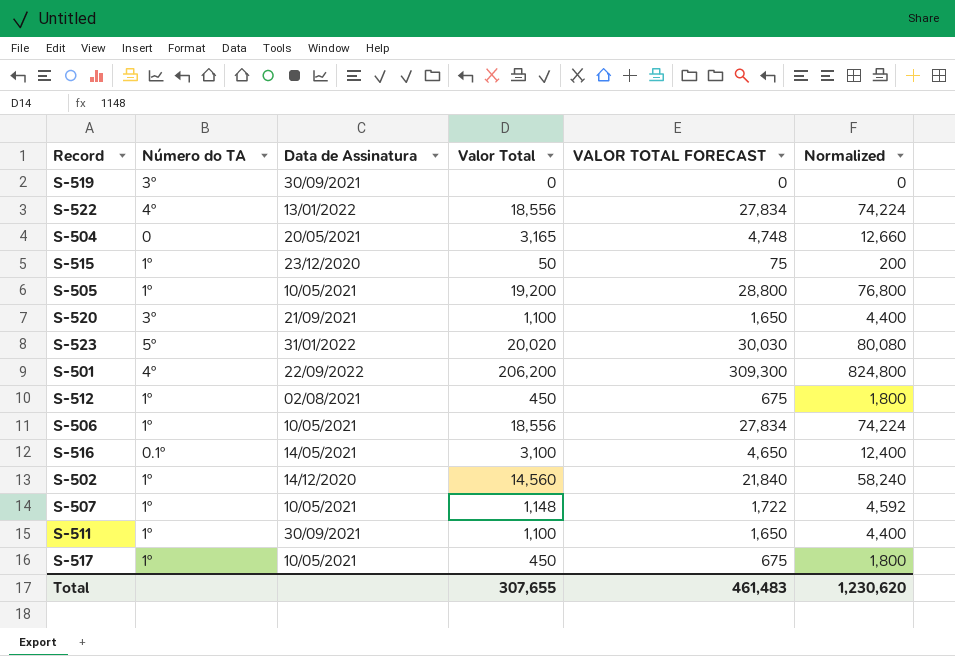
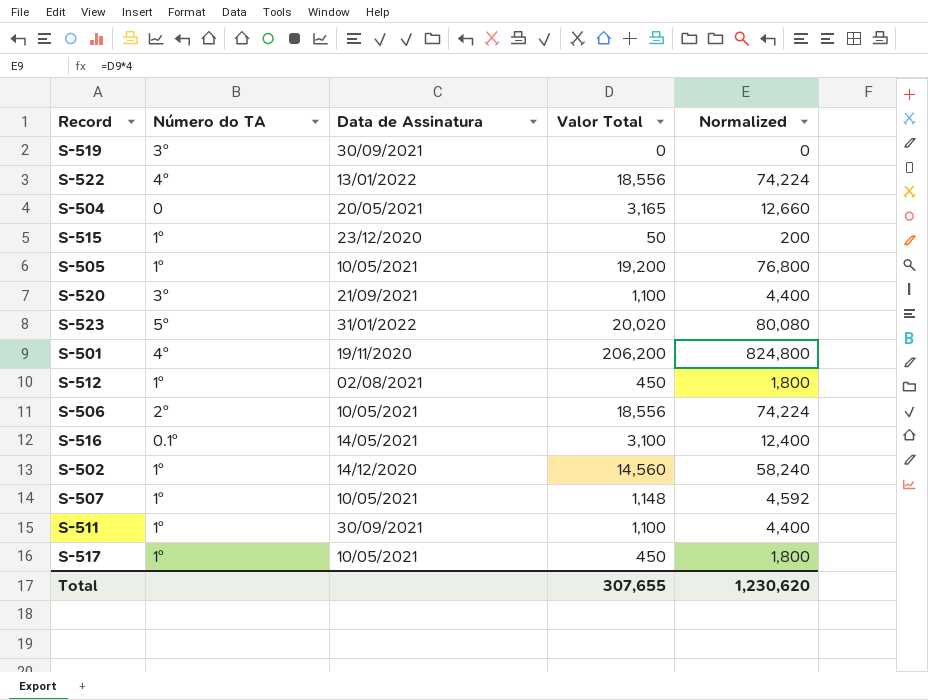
column VALOR TOTAL FORECAST | formula: [Valor Total] * 1.5 -> none
S-501 | Data de Assinatura: 22/09/2022 -> 19/11/2020
S-506 | Número do TA: 1º -> 2º

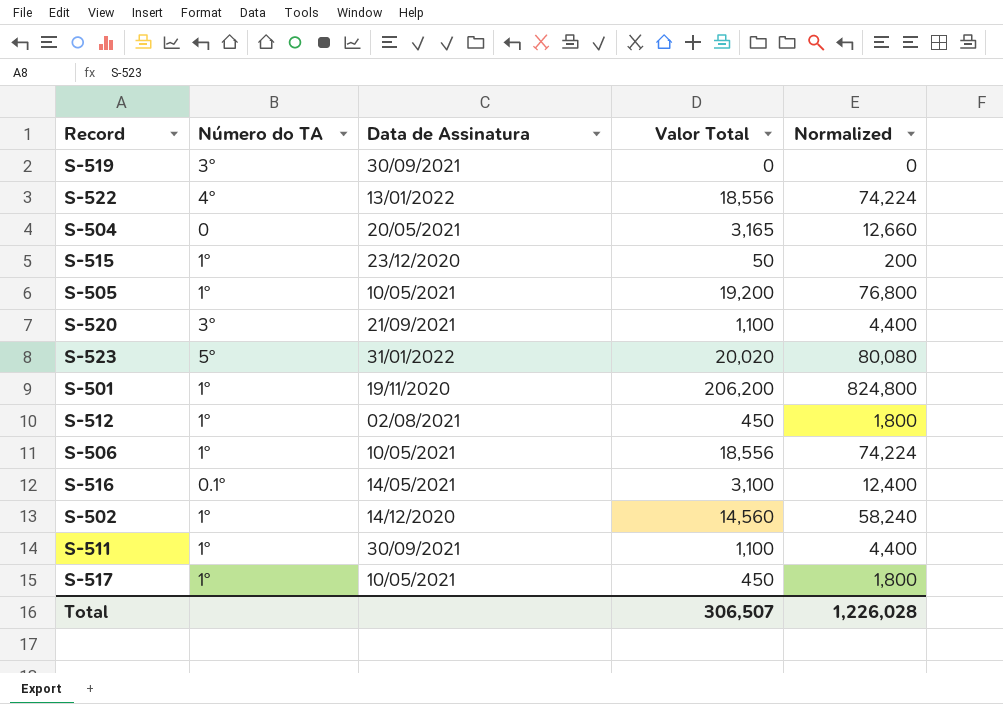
row S-507: 1º | 10/05/2021 | 1,148 | 4,592 -> none
S-501 | Número do TA: 4º -> 1º
S-506 | Número do TA: 2º -> 1º
Total | Valor Total: 307,655 -> 306,507
Total | Normalized: 1,230,620 -> 1,226,028

